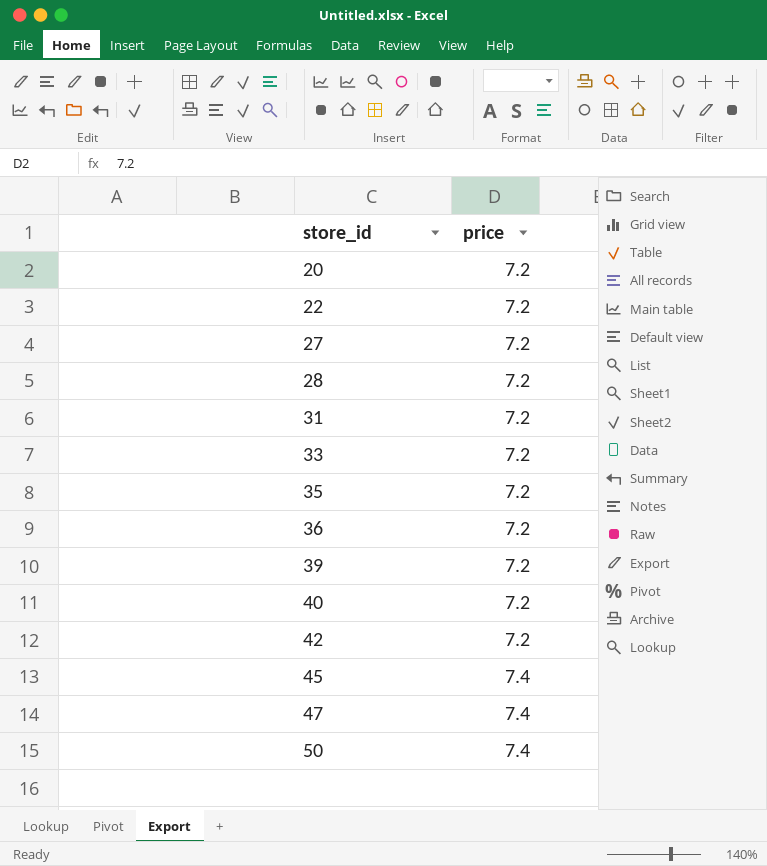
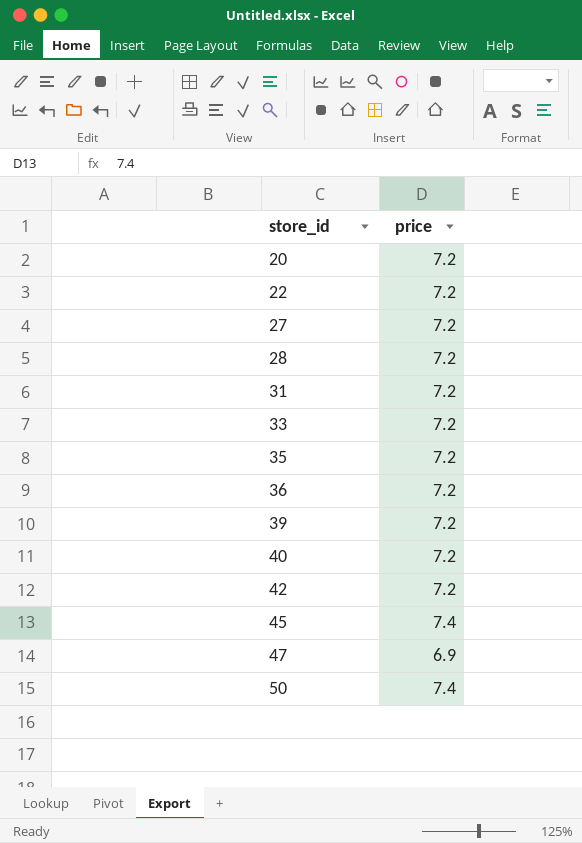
47 | price: 7.4 -> 6.9

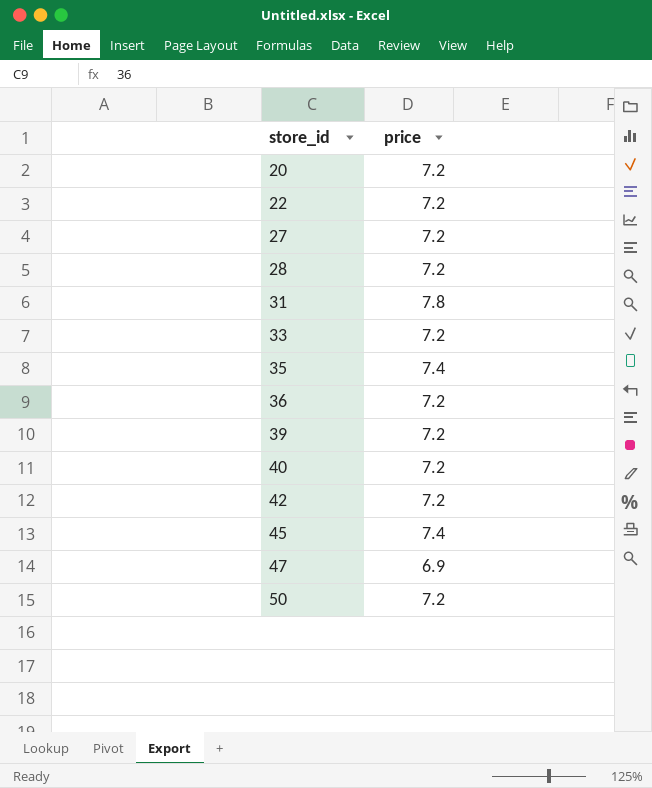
31 | price: 7.2 -> 7.8
35 | price: 7.2 -> 7.4
50 | price: 7.4 -> 7.2

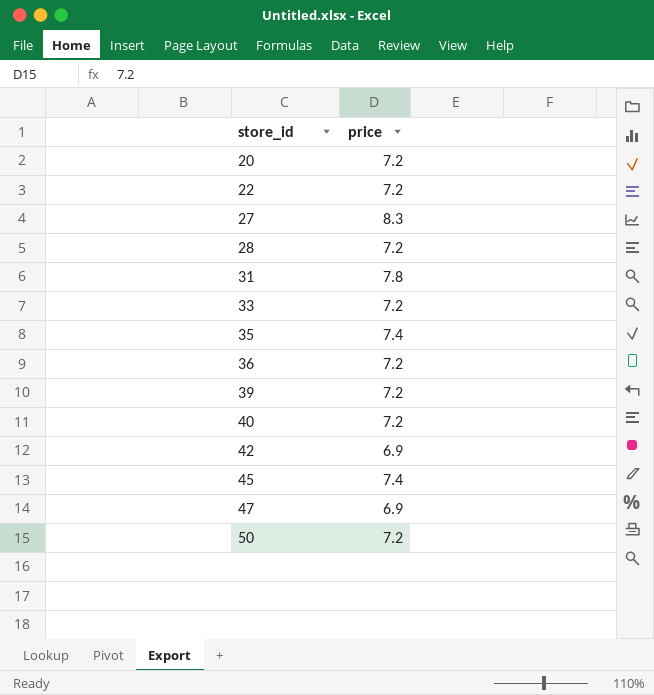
27 | price: 7.2 -> 8.3
42 | price: 7.2 -> 6.9

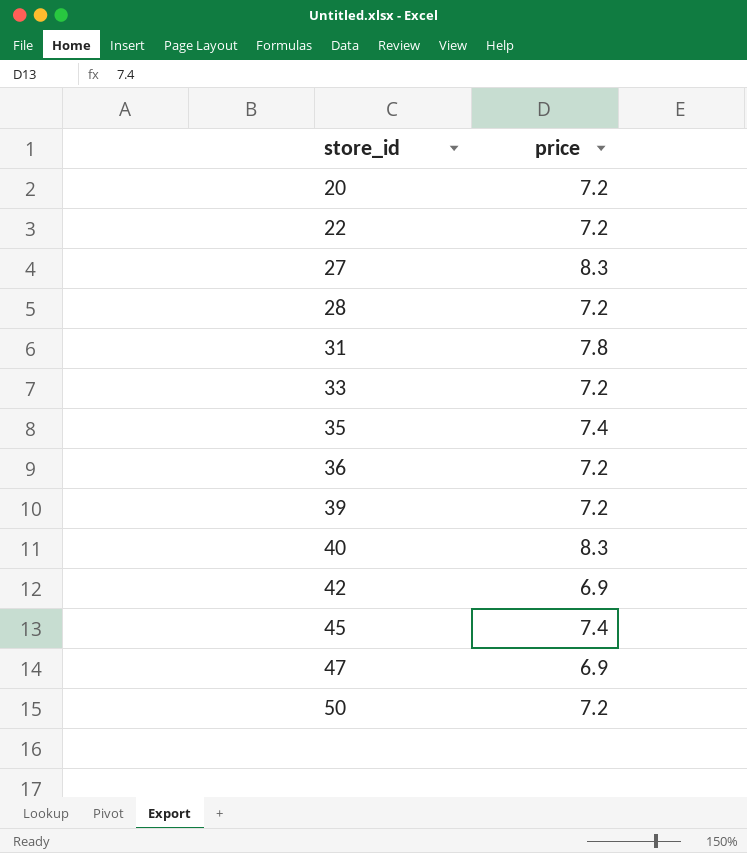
40 | price: 7.2 -> 8.3

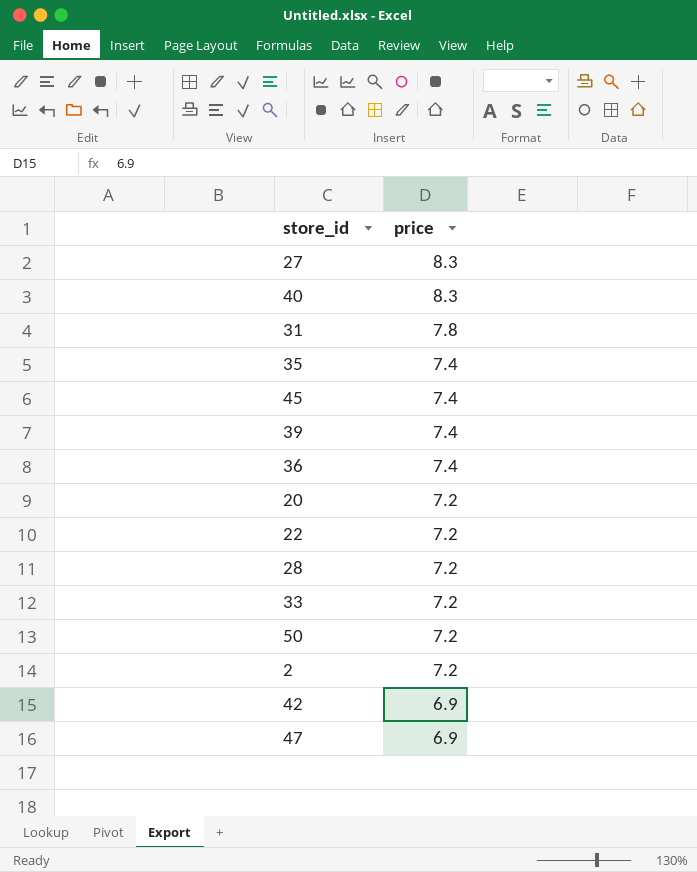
row order: store_id ascending -> price descending
39 | price: 7.2 -> 7.4
36 | price: 7.2 -> 7.4
row 2: none -> 7.2

